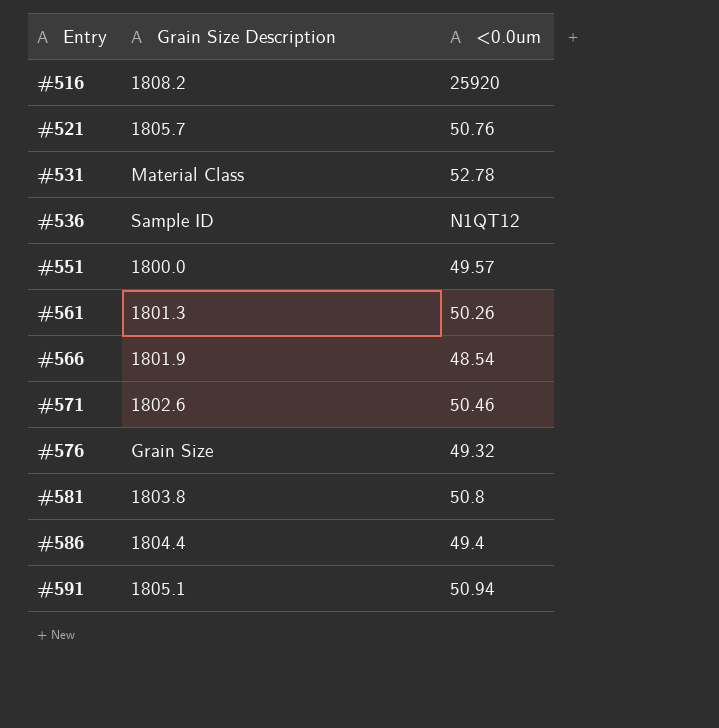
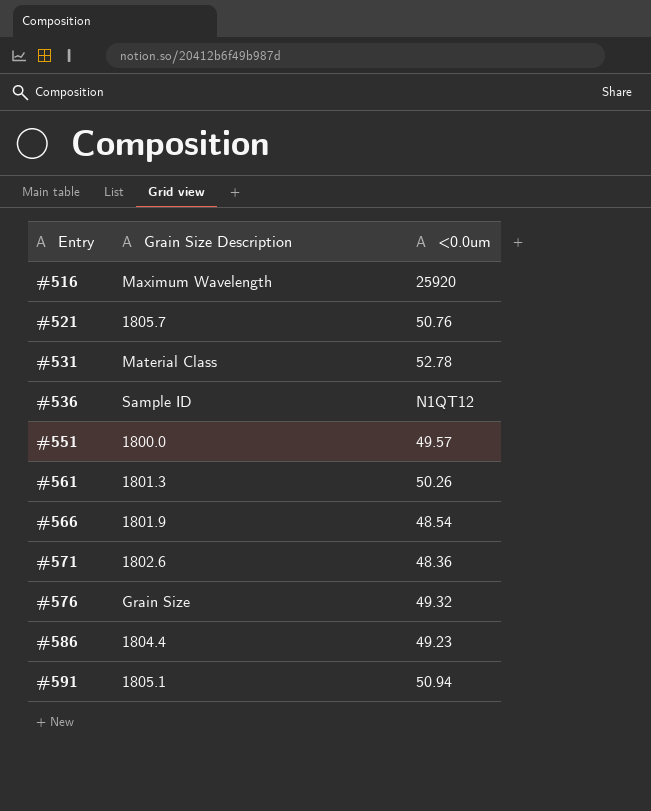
row #581: 1803.8 | 50.8 -> none
#516 | Grain Size Description: 1808.2 -> Maximum Wavelength
#571 | <0.0um: 50.46 -> 48.36
#586 | <0.0um: 49.4 -> 49.23

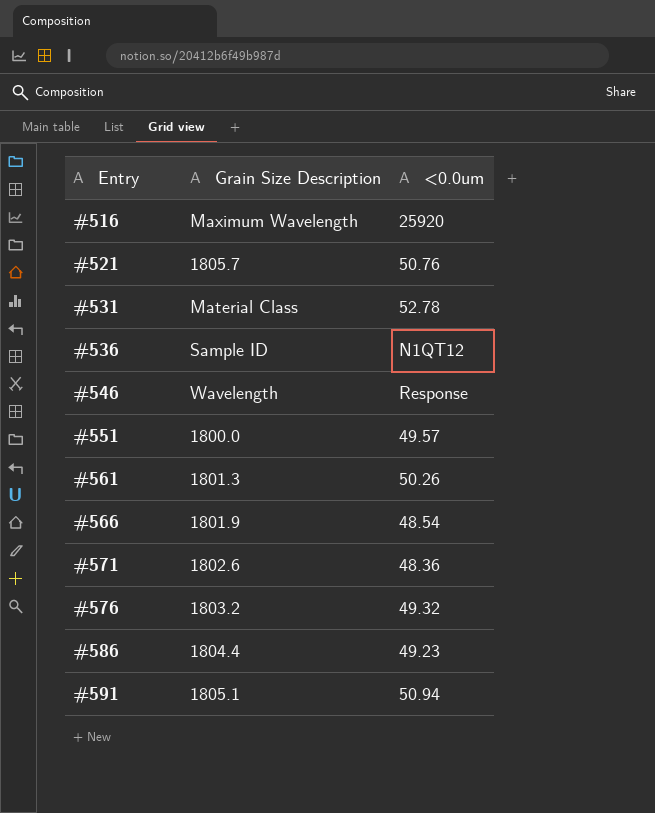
row #546: none -> Wavelength | Response
#576 | Grain Size Description: Grain Size -> 1803.2

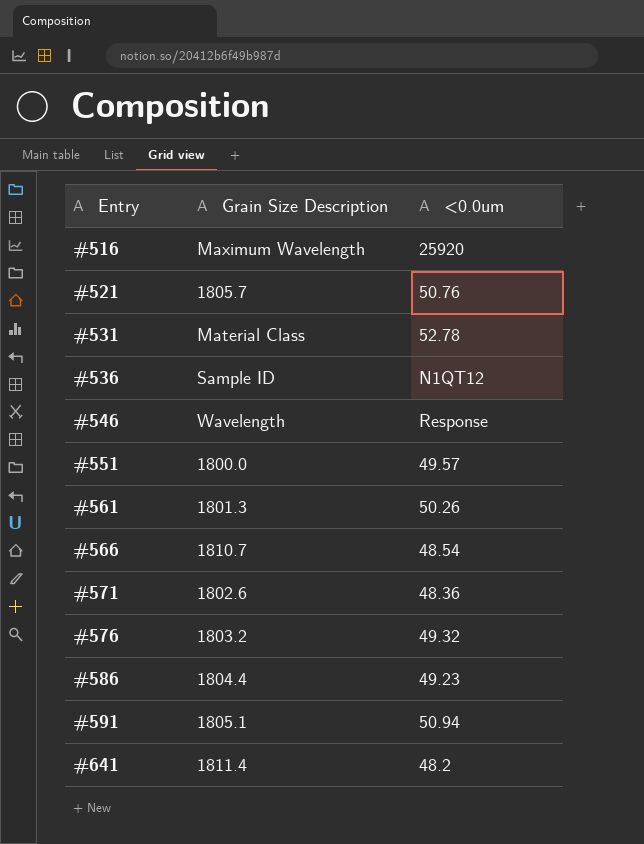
#566 | Grain Size Description: 1801.9 -> 1810.7
row #641: none -> 1811.4 | 48.2

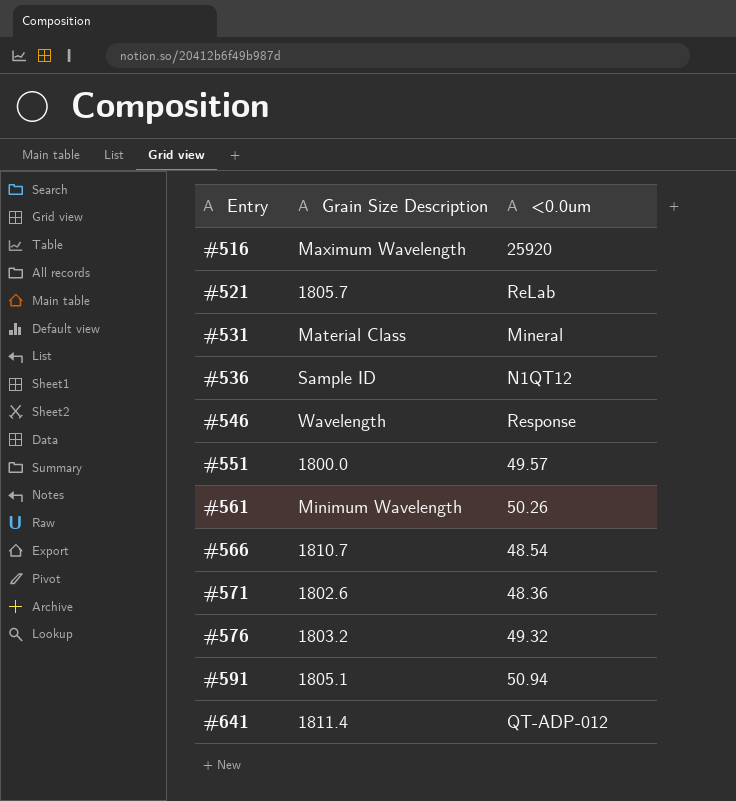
row #586: 1804.4 | 49.23 -> none
#521 | <0.0um: 50.76 -> ReLab
#531 | <0.0um: 52.78 -> Mineral
#561 | Grain Size Description: 1801.3 -> Minimum Wavelength
#641 | <0.0um: 48.2 -> QT-ADP-012

